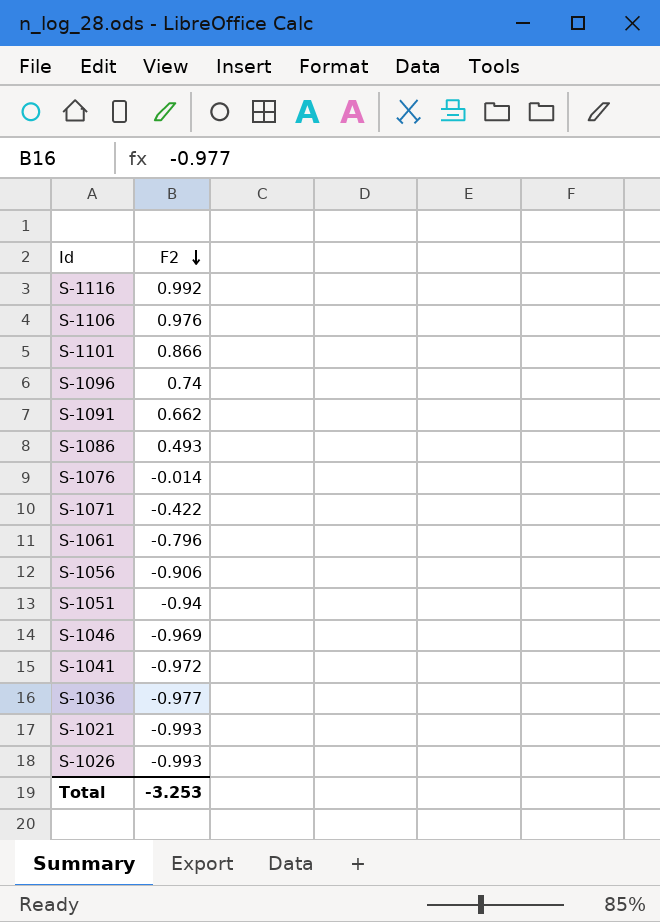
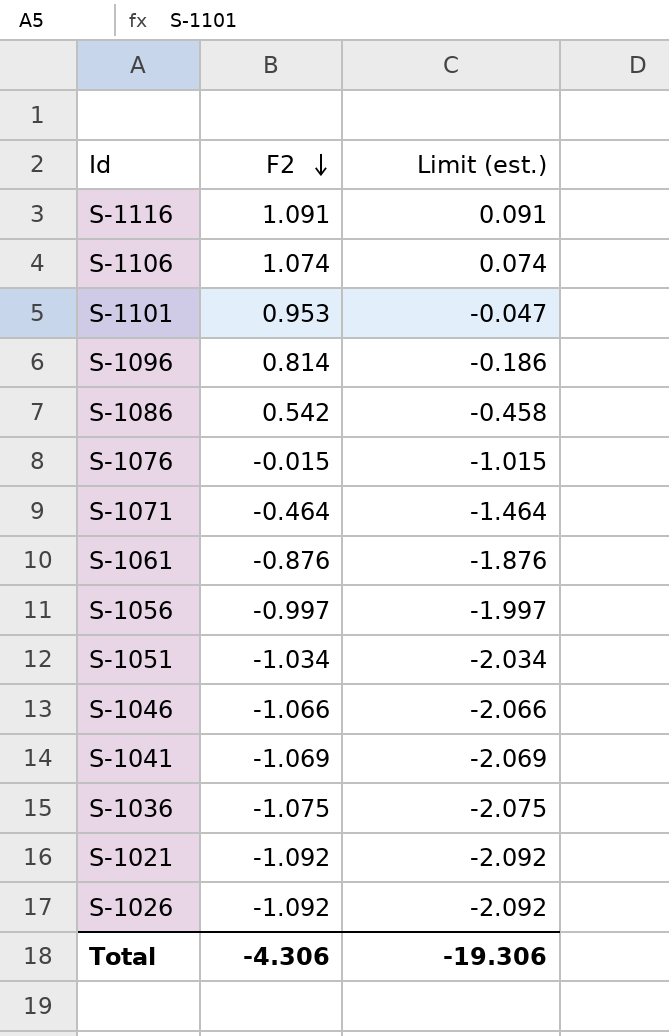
column Limit (est.) | formula: none -> [F2] - 1
row S-1091: 0.662 -> none
S-1116 | F2: 0.992 -> 1.091
S-1106 | F2: 0.976 -> 1.074
S-1101 | F2: 0.866 -> 0.953
S-1096 | F2: 0.74 -> 0.814
S-1086 | F2: 0.493 -> 0.542
S-1076 | F2: -0.014 -> -0.015
S-1071 | F2: -0.422 -> -0.464
S-1061 | F2: -0.796 -> -0.876
S-1056 | F2: -0.906 -> -0.997
S-1051 | F2: -0.94 -> -1.034
S-1046 | F2: -0.969 -> -1.066
S-1041 | F2: -0.972 -> -1.069
S-1036 | F2: -0.977 -> -1.075
S-1021 | F2: -0.993 -> -1.092
S-1026 | F2: -0.993 -> -1.092
Total | F2: -3.253 -> -4.306

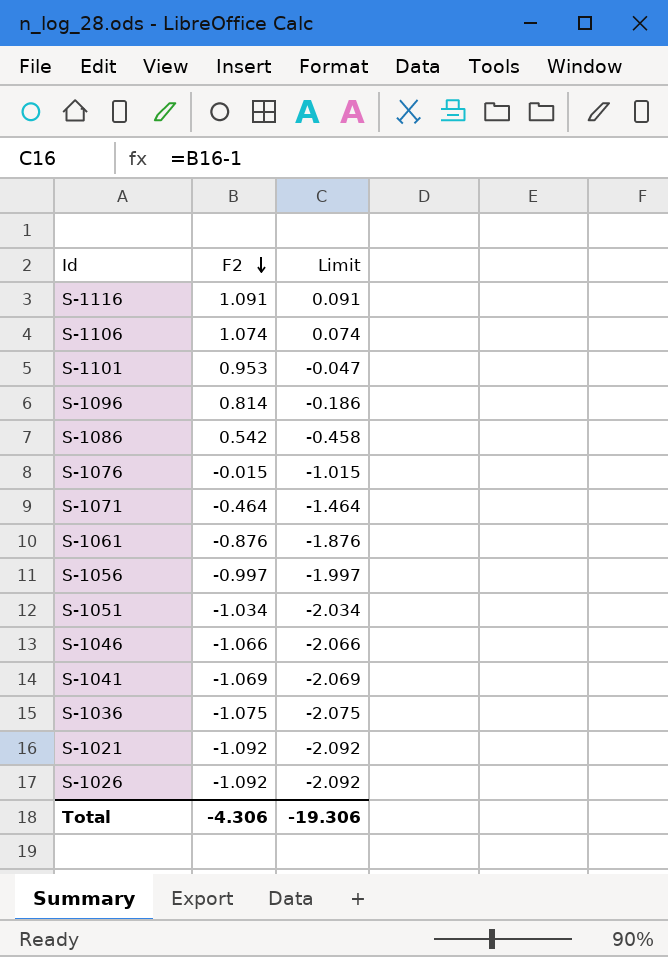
column name: Limit (est.) -> Limit

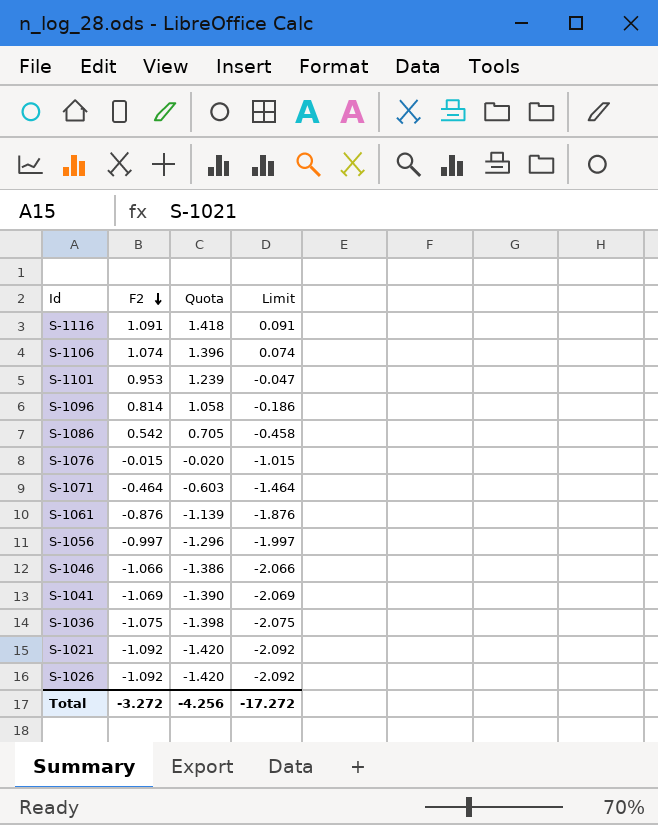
column Quota | formula: none -> [F2] * 1.3
row S-1051: -1.034 | -2.034 -> none
Total | F2: -4.306 -> -3.272
Total | Limit: -19.306 -> -17.272

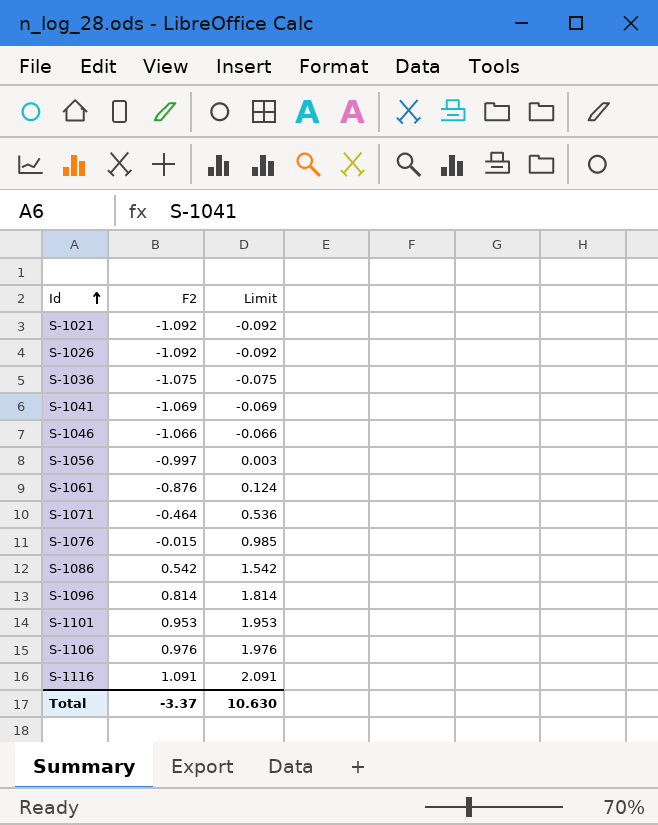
row order: F2 descending -> Id ascending
column Quota | formula: [F2] * 1.3 -> none
column Limit | formula: [F2] - 1 -> [F2] + 1
S-1106 | F2: 1.074 -> 0.976
Total | F2: -3.272 -> -3.37
Total | Limit: -17.272 -> 10.630

